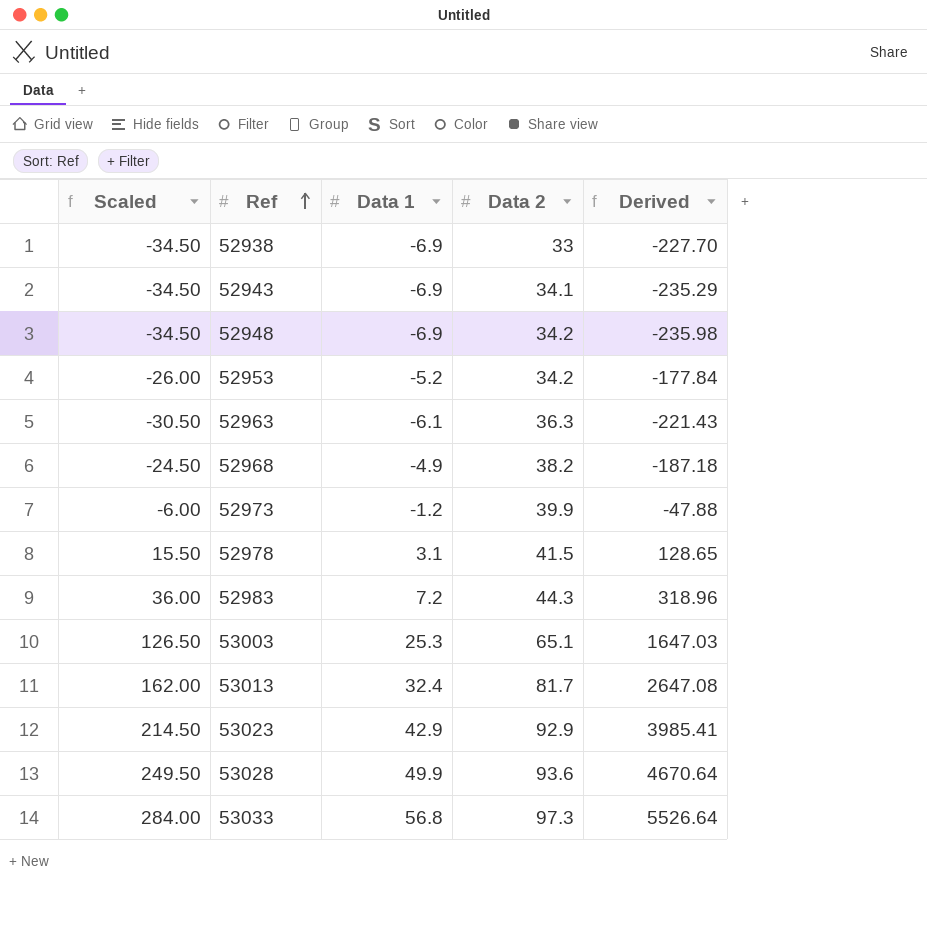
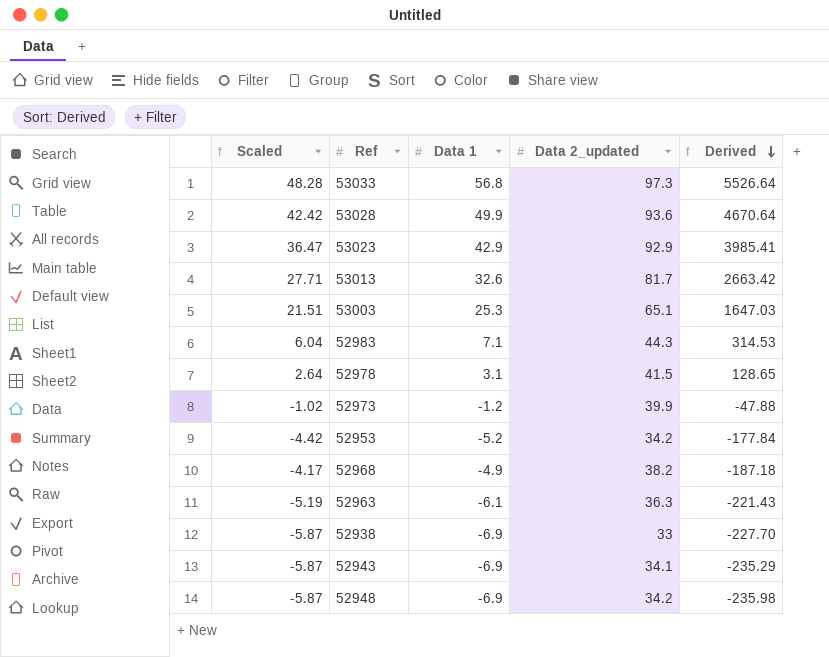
row order: Ref ascending -> Derived descending
column Scaled | formula: [Data 1] * 5 -> [Data 1] * 0.85
column name: Data 2 -> Data 2_updated
53013 | Data 1: 32.4 -> 32.6
53013 | Derived: 2647.08 -> 2663.42
52983 | Data 1: 7.2 -> 7.1
52983 | Derived: 318.96 -> 314.53

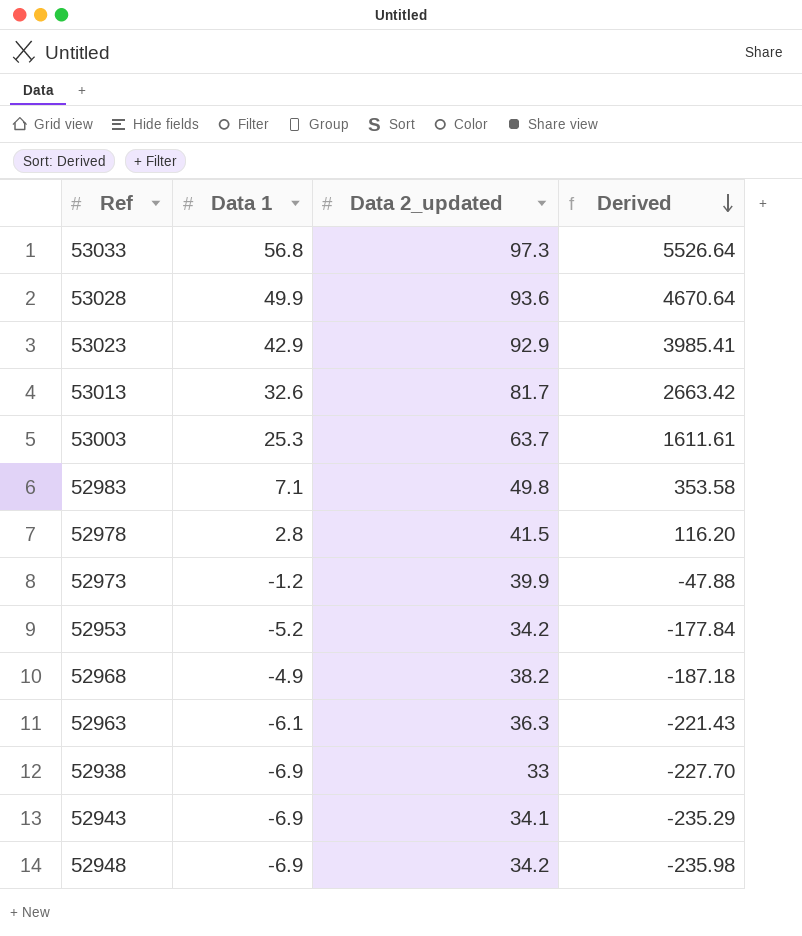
column Scaled | formula: [Data 1] * 0.85 -> none
53003 | Data 2_updated: 65.1 -> 63.7
53003 | Derived: 1647.03 -> 1611.61
52983 | Data 2_updated: 44.3 -> 49.8
52983 | Derived: 314.53 -> 353.58
52978 | Data 1: 3.1 -> 2.8
52978 | Derived: 128.65 -> 116.20

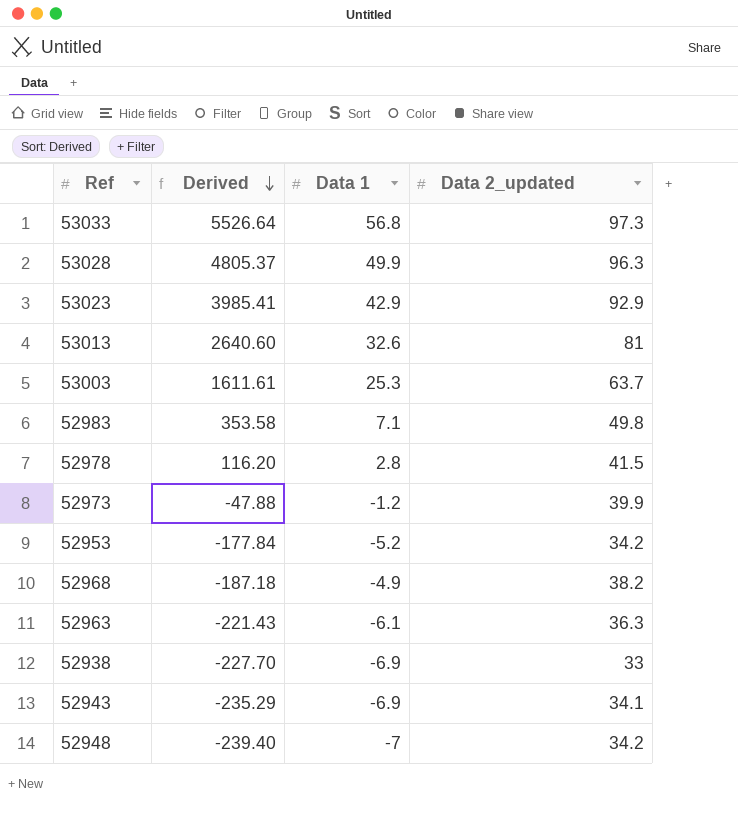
column Derived | position: 4 -> 2
53028 | Derived: 4670.64 -> 4805.37
53028 | Data 2_updated: 93.6 -> 96.3
53013 | Derived: 2663.42 -> 2640.60
53013 | Data 2_updated: 81.7 -> 81
52948 | Derived: -235.98 -> -239.40
52948 | Data 1: -6.9 -> -7

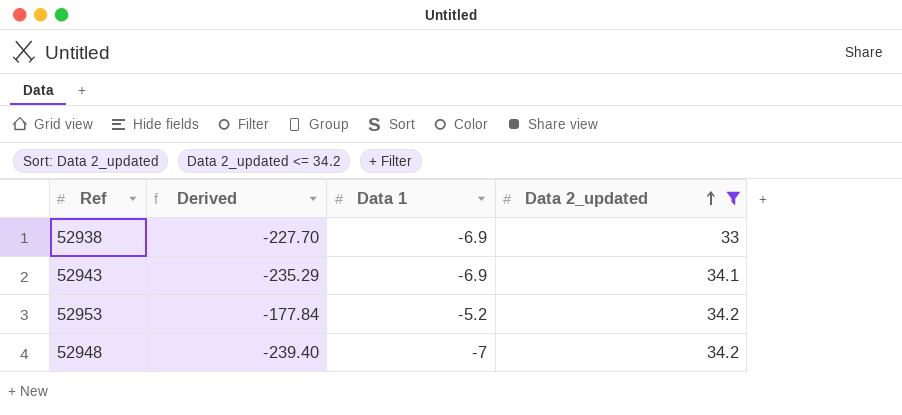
filter: none -> Data 2_updated <= 34.2
row order: Derived descending -> Data 2_updated ascending

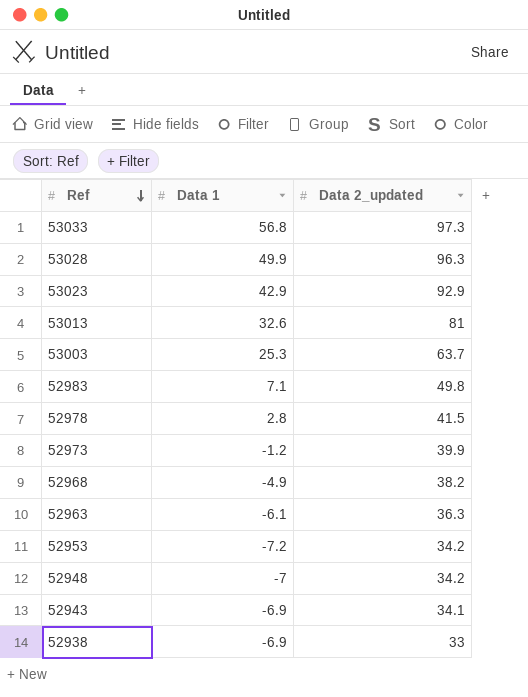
filter: Data 2_updated <= 34.2 -> none
row order: Data 2_updated ascending -> Ref descending
column Derived | formula: [Data 1] * [Data 2_updated] -> none
52953 | Data 1: -5.2 -> -7.2

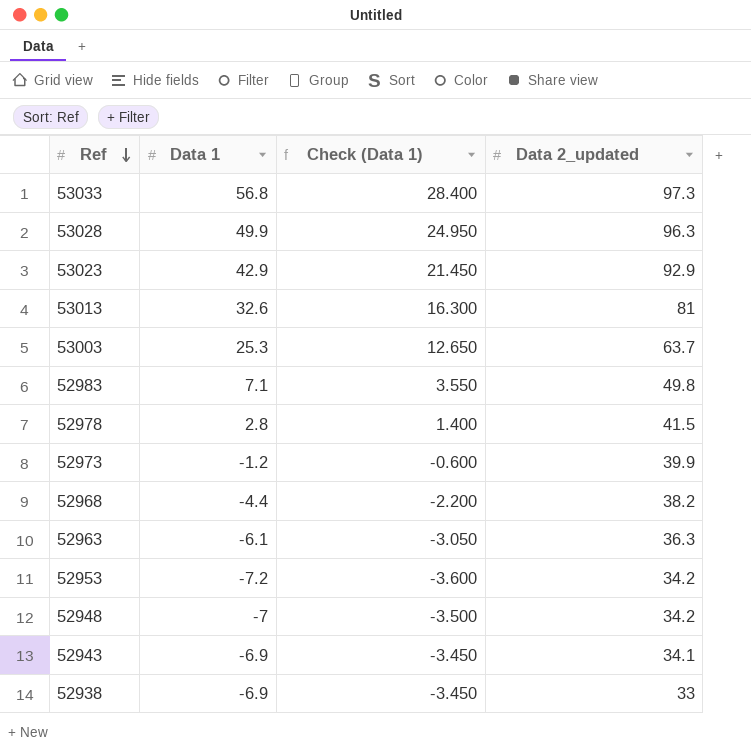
column Check (Data 1) | formula: none -> [Data 1] * 0.5
52968 | Data 1: -4.9 -> -4.4

